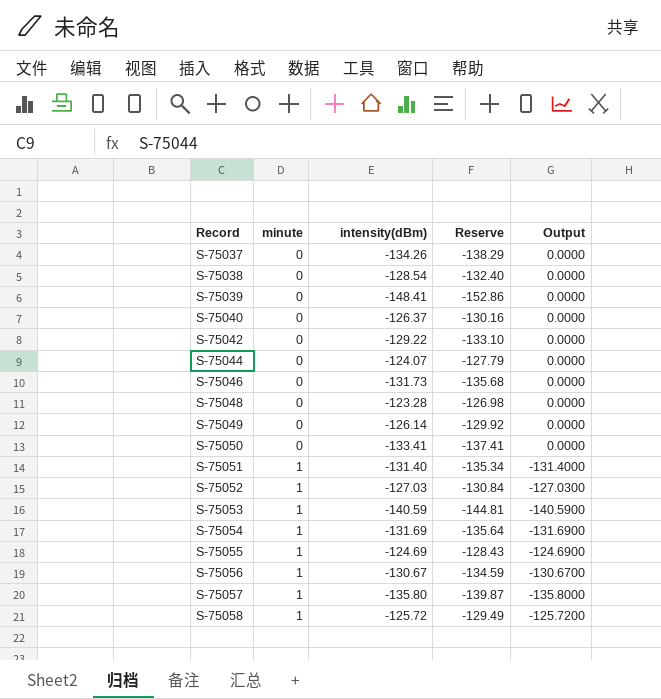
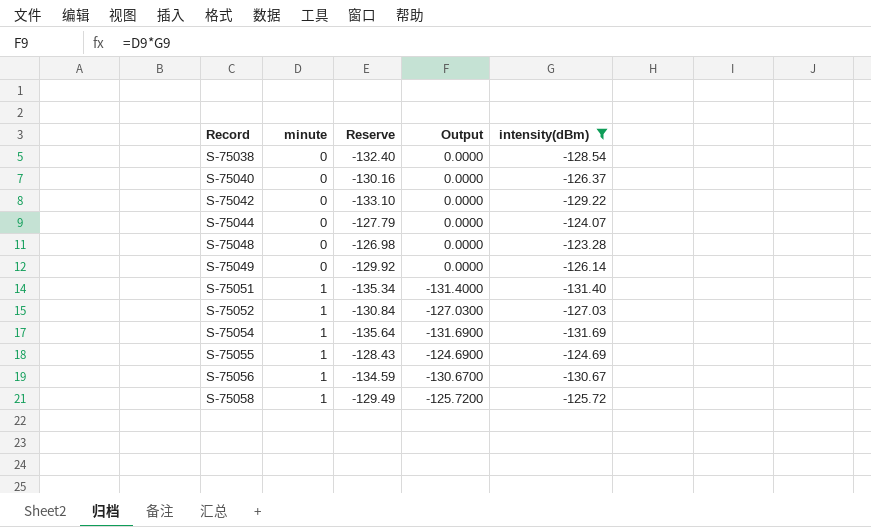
filter: none -> intensity(dBm) >= -131.69
column intensity(dBm) | position: 3 -> 5

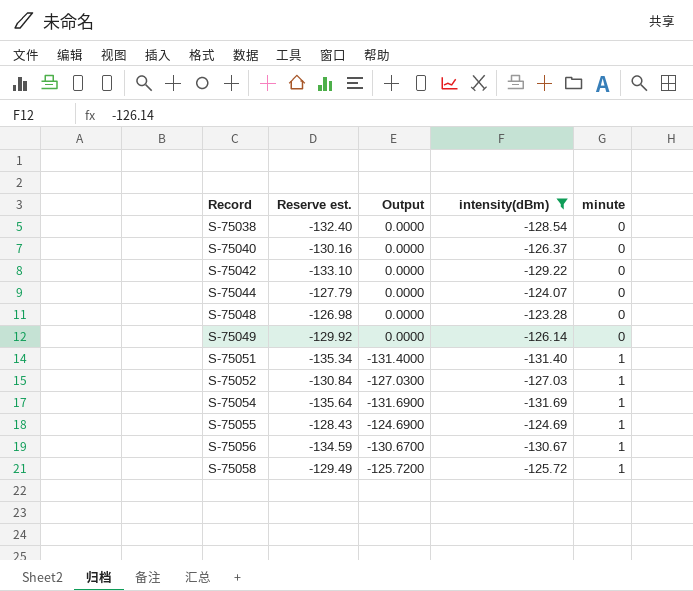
column name: Reserve -> Reserve est.
column minute | position: 2 -> 5

